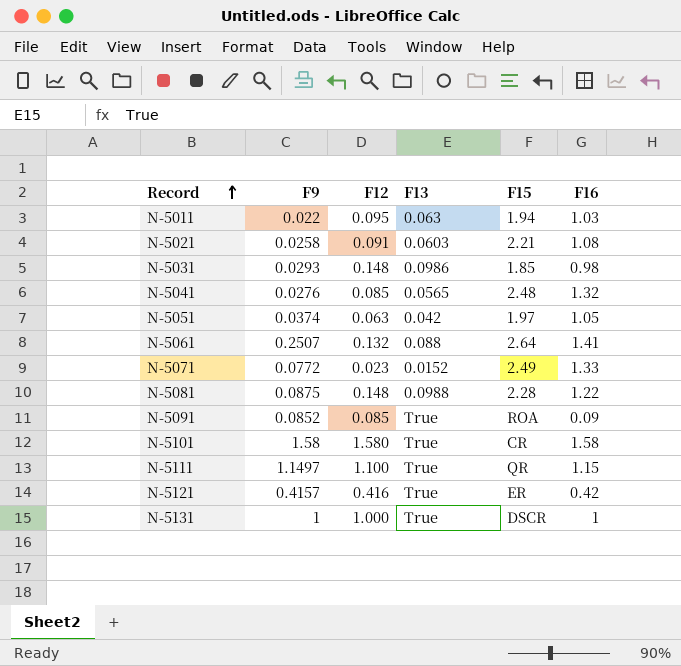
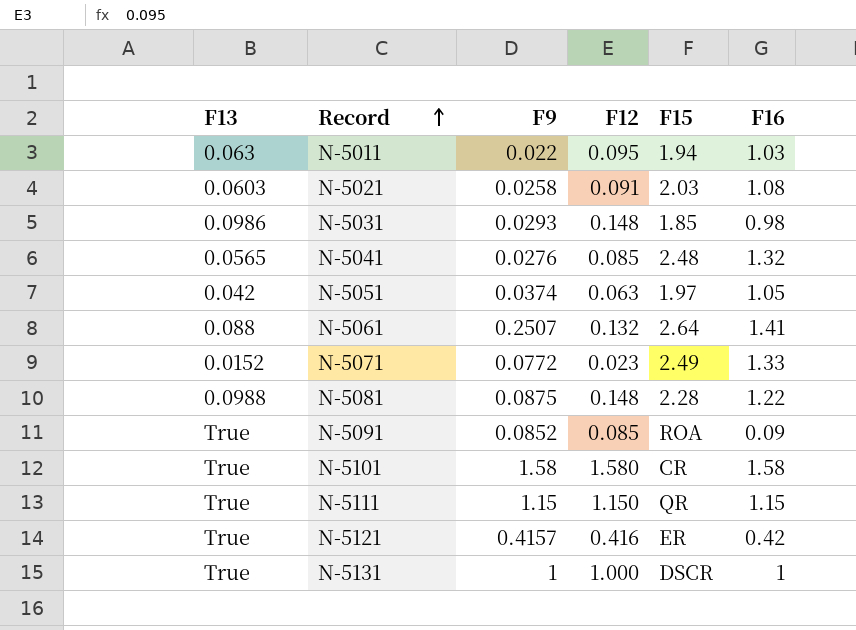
column F13 | position: 4 -> 1
N-5021 | F15: 2.21 -> 2.03
N-5111 | F9: 1.1497 -> 1.15
N-5111 | F12: 1.100 -> 1.150

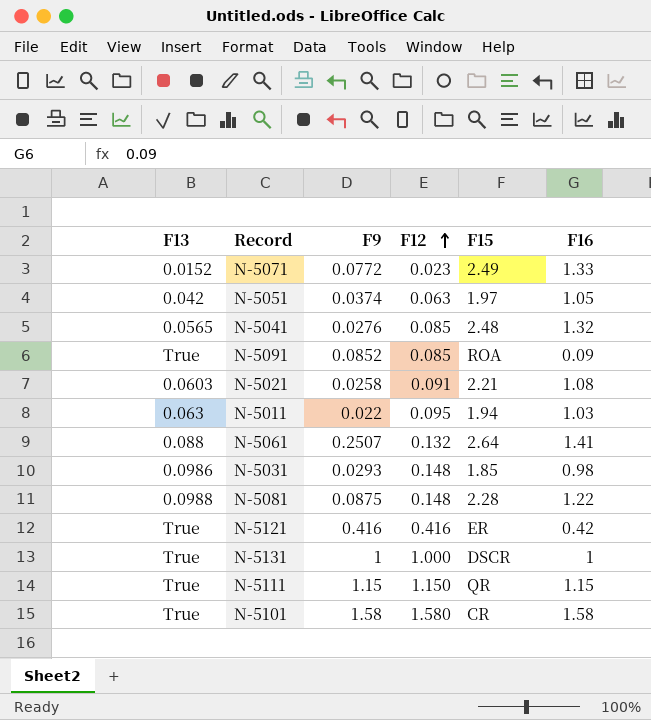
row order: Record ascending -> F12 ascending
N-5021 | F15: 2.03 -> 2.21
N-5121 | F9: 0.4157 -> 0.416

